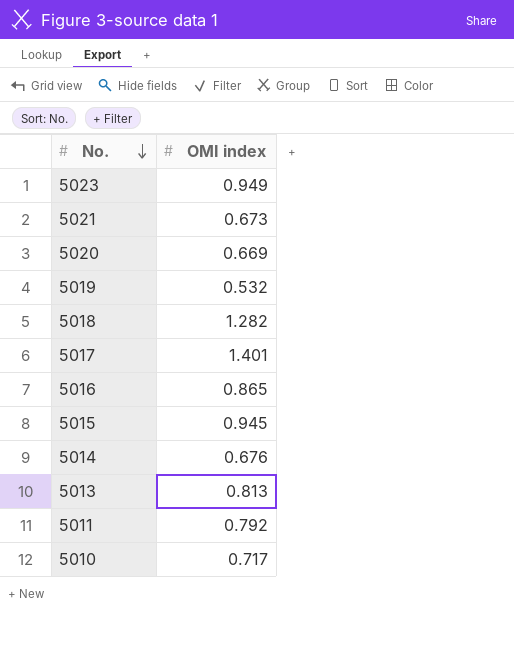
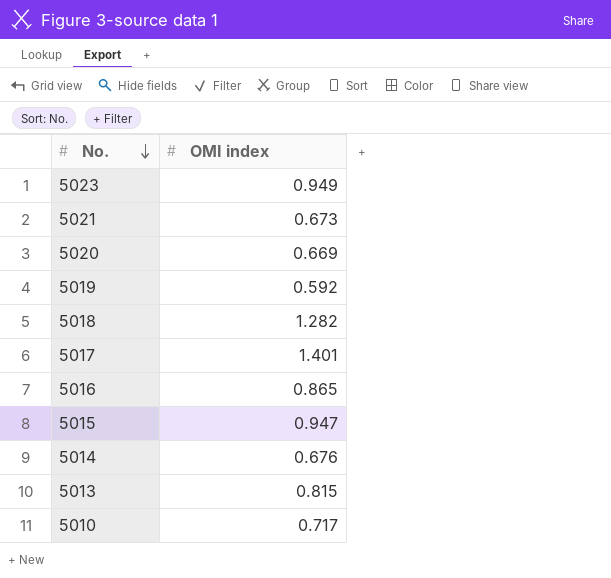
row 5011: 0.792 -> none
5019 | OMI index: 0.532 -> 0.592
5015 | OMI index: 0.945 -> 0.947
5013 | OMI index: 0.813 -> 0.815

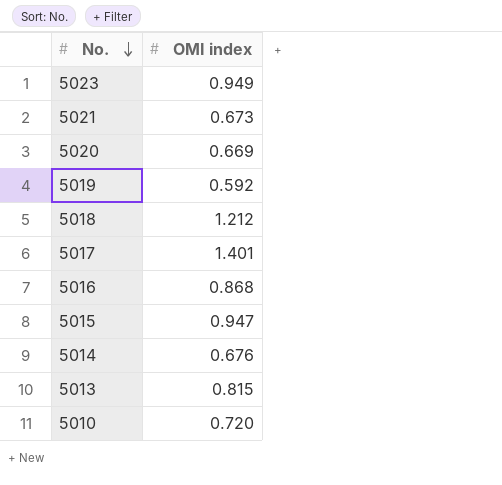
5018 | OMI index: 1.282 -> 1.212
5016 | OMI index: 0.865 -> 0.868
5010 | OMI index: 0.717 -> 0.720

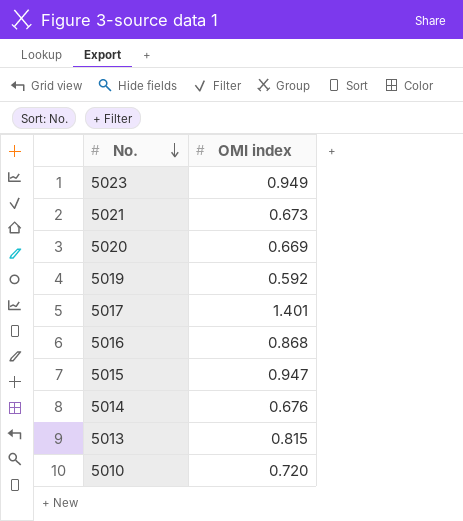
row 5018: 1.212 -> none

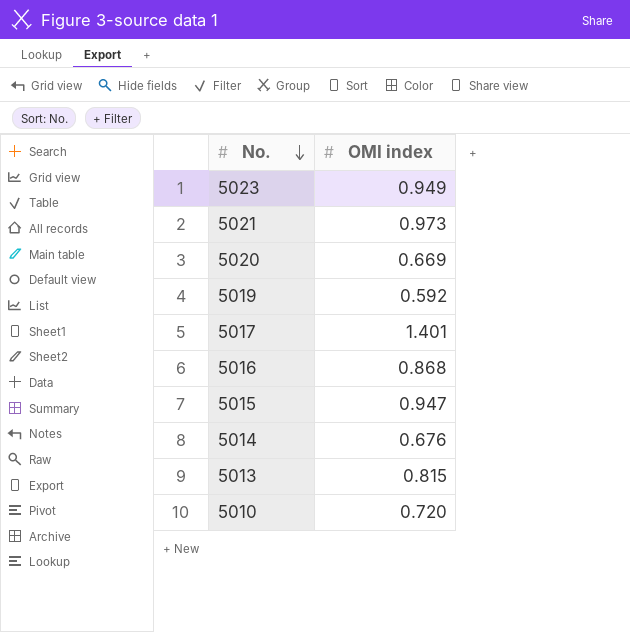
5021 | OMI index: 0.673 -> 0.973

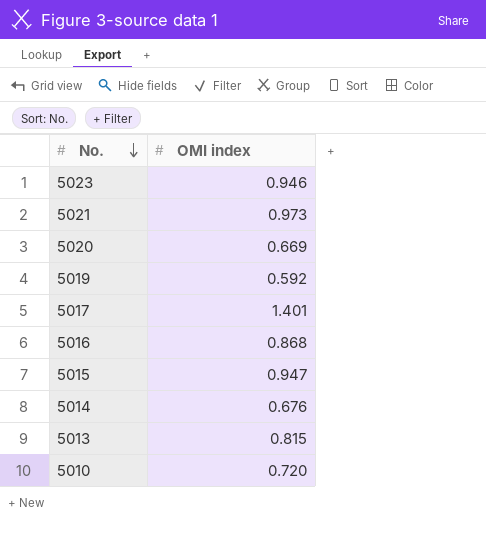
5023 | OMI index: 0.949 -> 0.946

